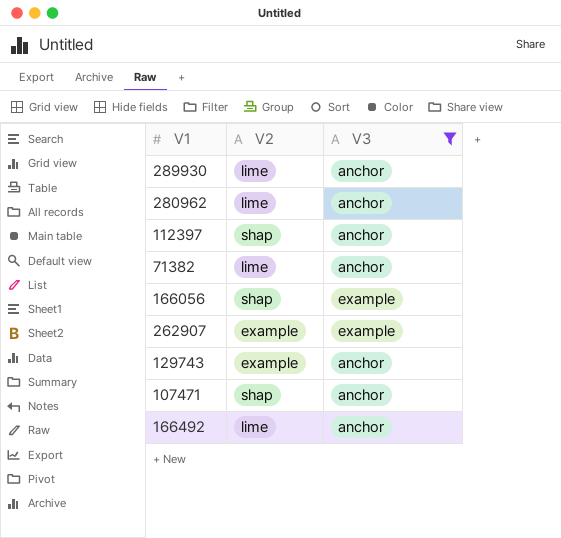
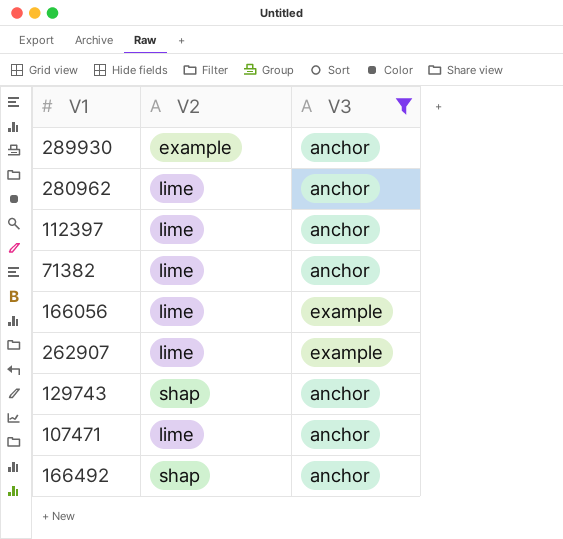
289930 | V2: lime -> example
112397 | V2: shap -> lime
166056 | V2: shap -> lime
262907 | V2: example -> lime
129743 | V2: example -> shap
107471 | V2: shap -> lime
166492 | V2: lime -> shap

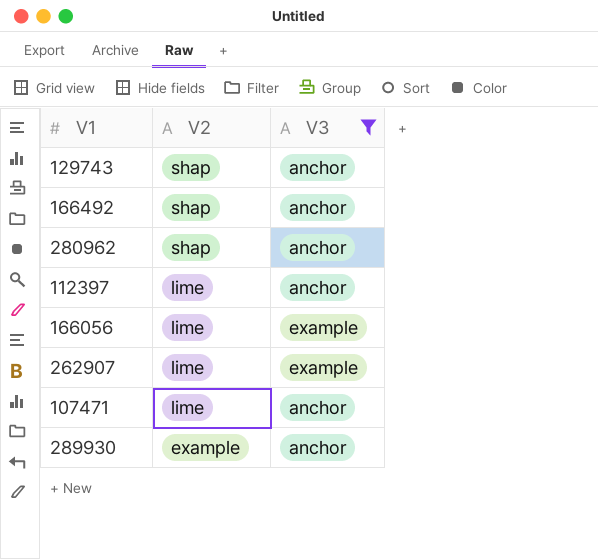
row order: none -> V2 descending
row 71382: lime | anchor -> none
280962 | V2: lime -> shap

